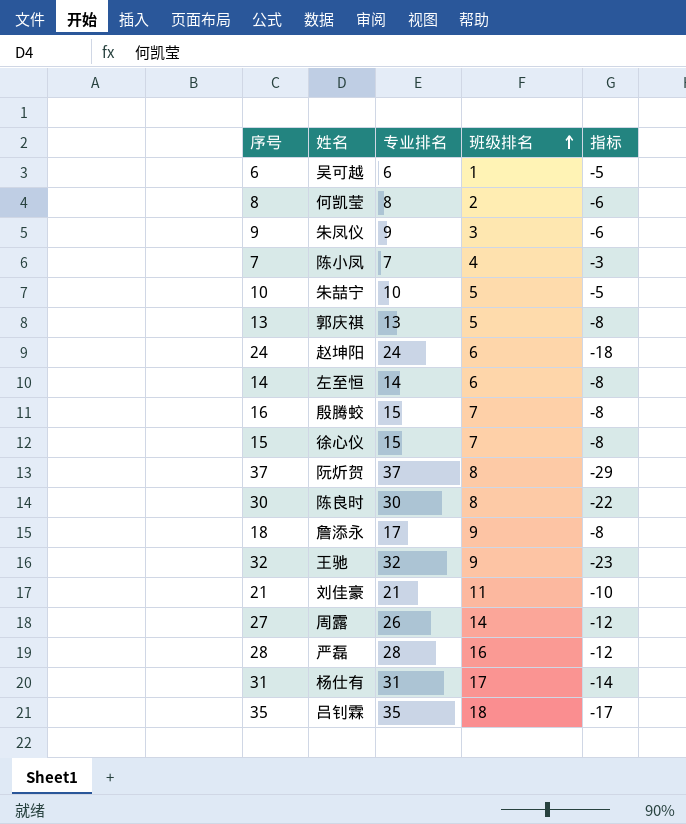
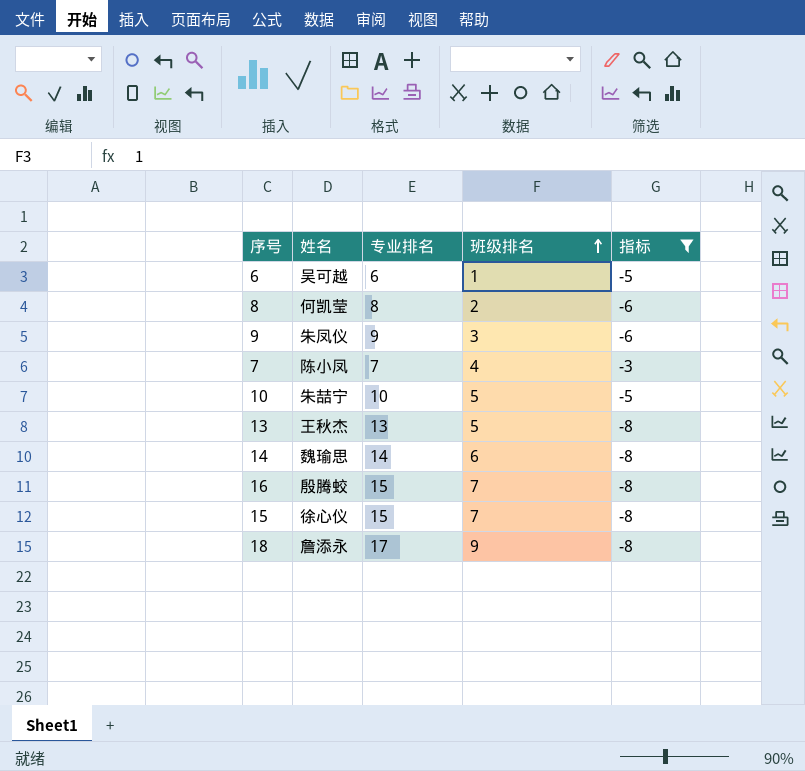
filter: none -> 指标 >= -8
13 | 姓名: 郭庆祺 -> 王秋杰
14 | 姓名: 左至恒 -> 魏瑜思

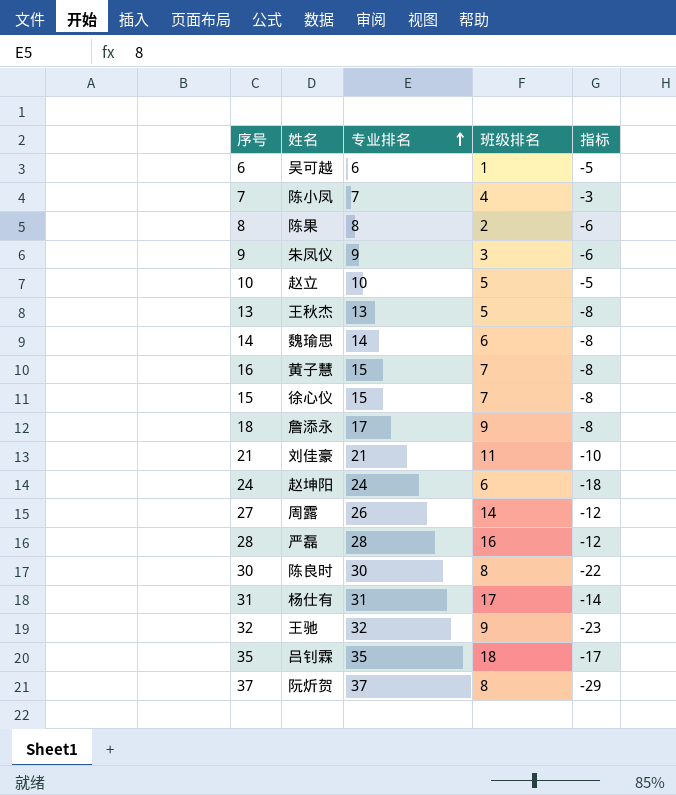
filter: 指标 >= -8 -> none
row order: 班级排名 ascending -> 专业排名 ascending
8 | 姓名: 何凯莹 -> 陈果
10 | 姓名: 朱喆宁 -> 赵立
16 | 姓名: 殷腾蛟 -> 黄子慧

